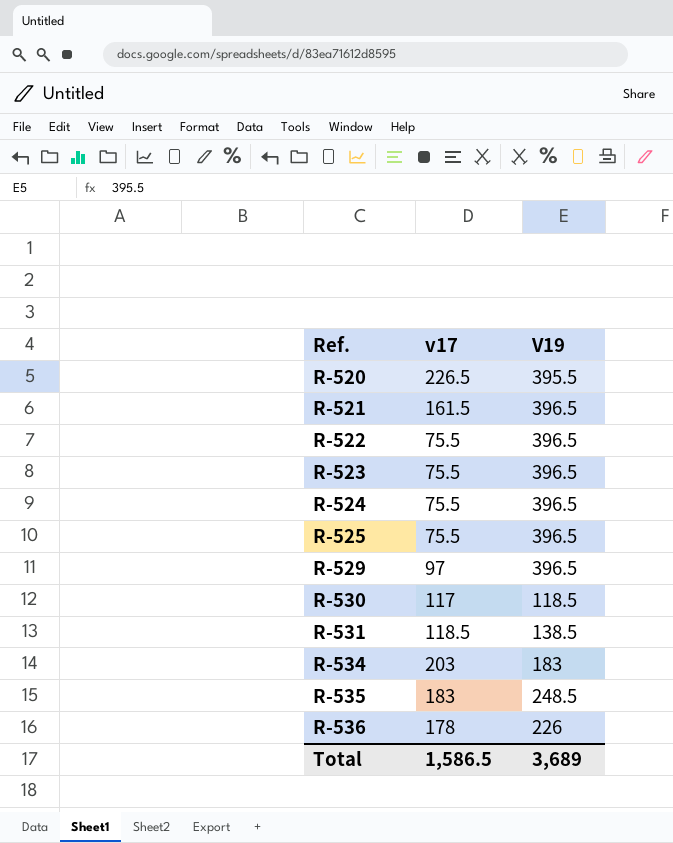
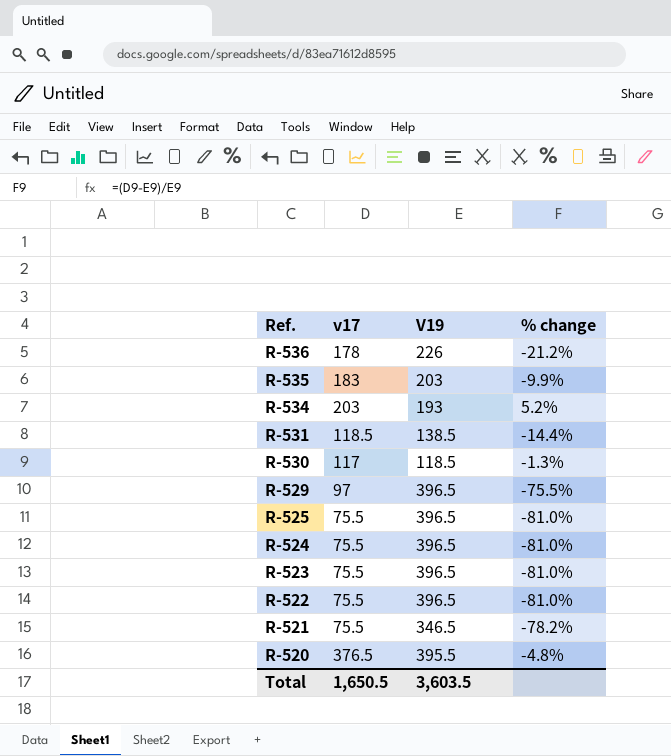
row order: Ref. ascending -> Ref. descending
column % change | formula: none -> ([v17] - [V19]) / [V19]
R-535 | V19: 248.5 -> 203
R-534 | V19: 183 -> 193
R-521 | v17: 161.5 -> 75.5
R-521 | V19: 396.5 -> 346.5
R-520 | v17: 226.5 -> 376.5
Total | v17: 1,586.5 -> 1,650.5
Total | V19: 3,689 -> 3,603.5

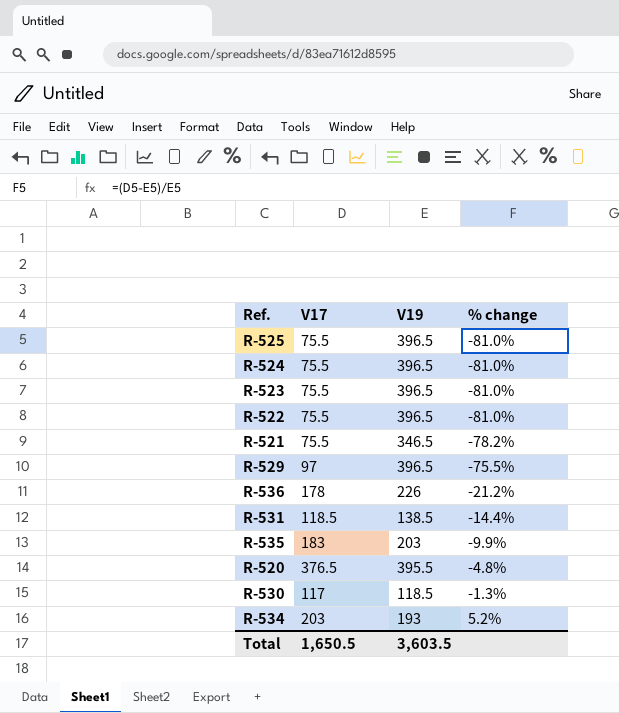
row order: Ref. descending -> % change ascending
column name: v17 -> V17

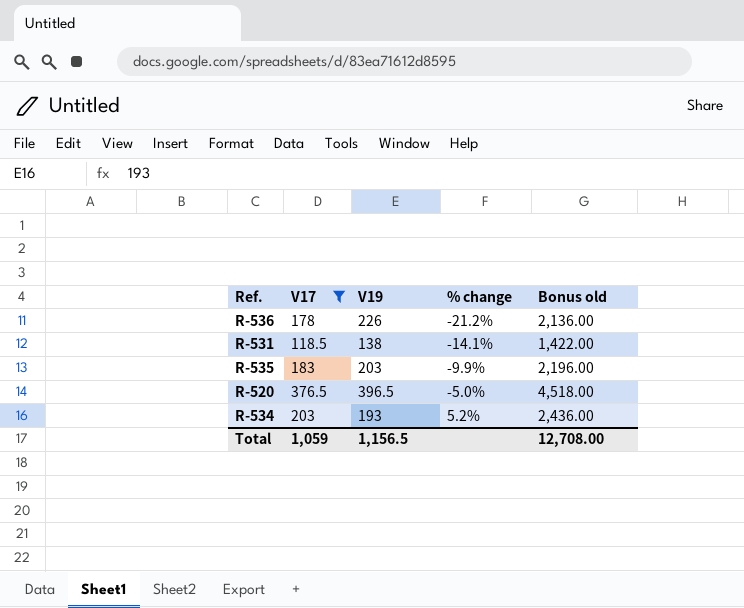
filter: none -> V17 >= 118.5
column Bonus old | formula: none -> [V17] * 12
R-531 | V19: 138.5 -> 138
R-531 | % change: -14.4% -> -14.1%
R-520 | V19: 395.5 -> 396.5
R-520 | % change: -4.8% -> -5.0%
Total | V17: 1,650.5 -> 1,059
Total | V19: 3,603.5 -> 1,156.5

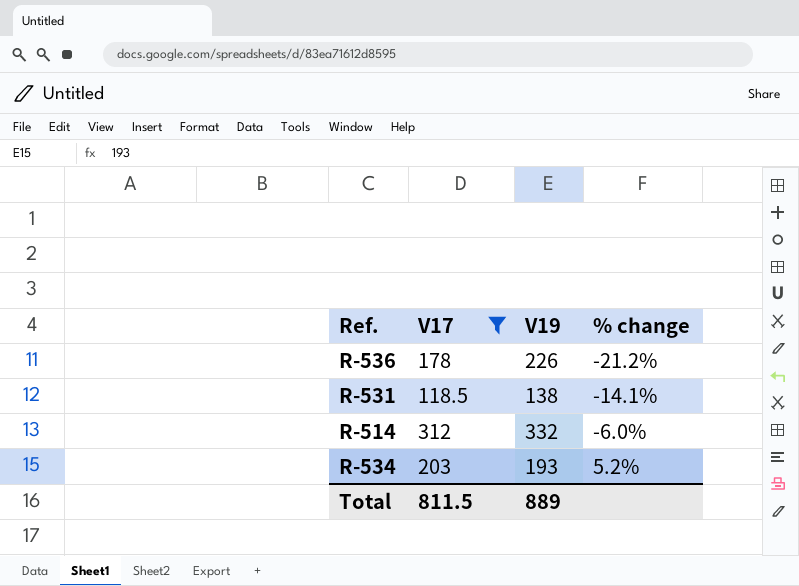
column Bonus old | formula: [V17] * 12 -> none
row R-535: 183 | 203 | -9.9% | 2,196.00 -> none
row R-520: 376.5 | 396.5 | -5.0% | 4,518.00 -> none
row R-514: none -> 312 | 332 | -6.0%
Total | V17: 1,059 -> 811.5
Total | V19: 1,156.5 -> 889

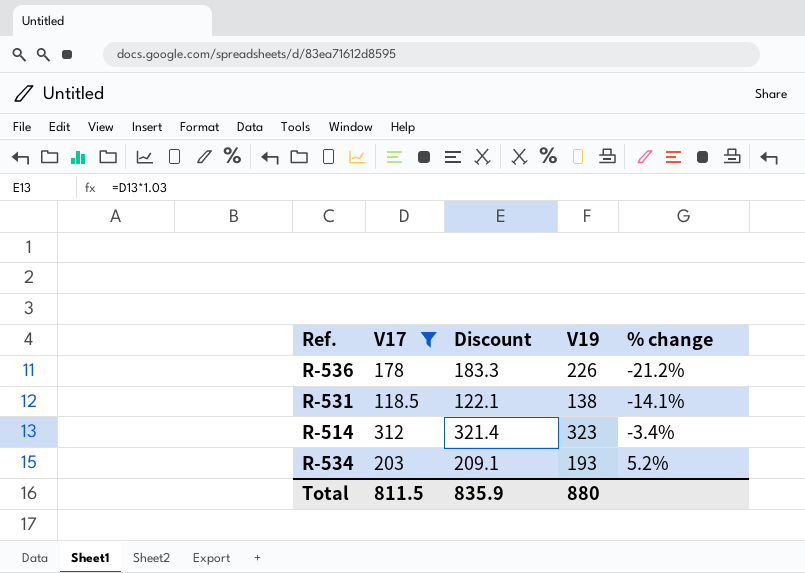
column Discount | formula: none -> [V17] * 1.03
R-514 | V19: 332 -> 323
R-514 | % change: -6.0% -> -3.4%
Total | V19: 889 -> 880

